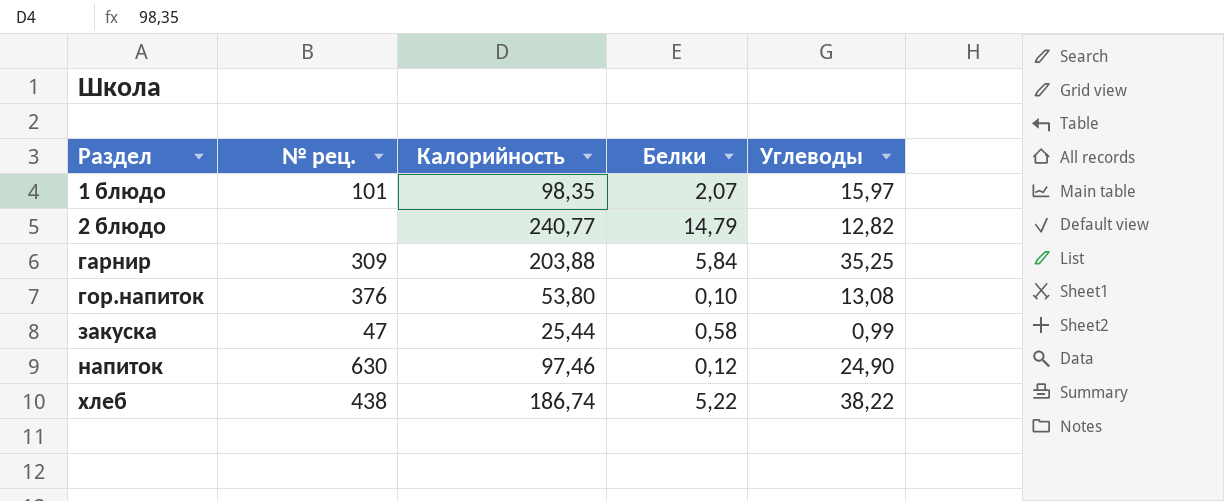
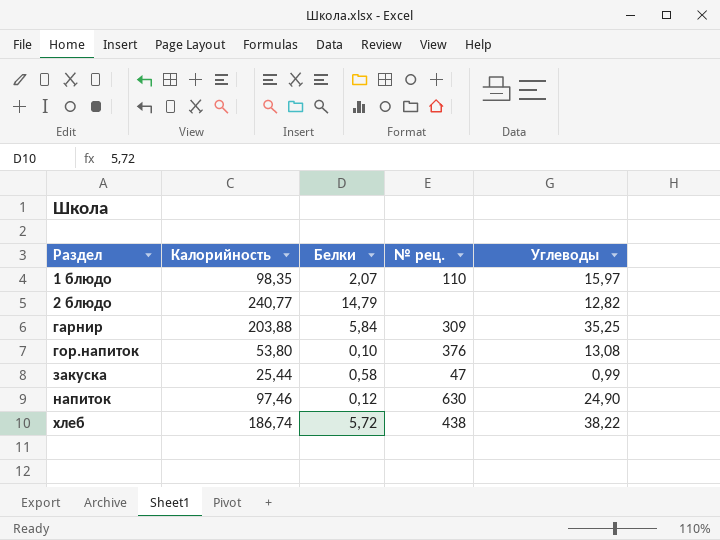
column № рец. | position: 2 -> 4
1 блюдо | № рец.: 101 -> 110
хлеб | Белки: 5,22 -> 5,72

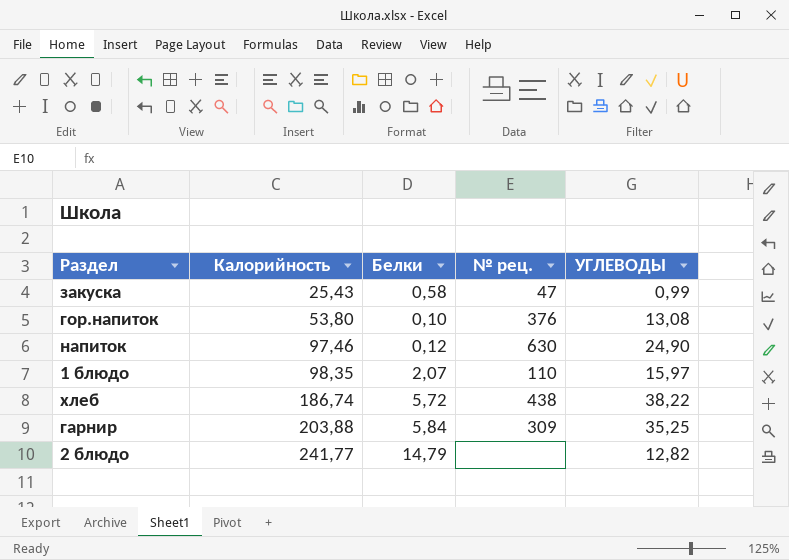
row order: Раздел ascending -> Калорийность ascending
column name: Углеводы -> УГЛЕВОДЫ
закуска | Калорийность: 25,44 -> 25,43
2 блюдо | Калорийность: 240,77 -> 241,77

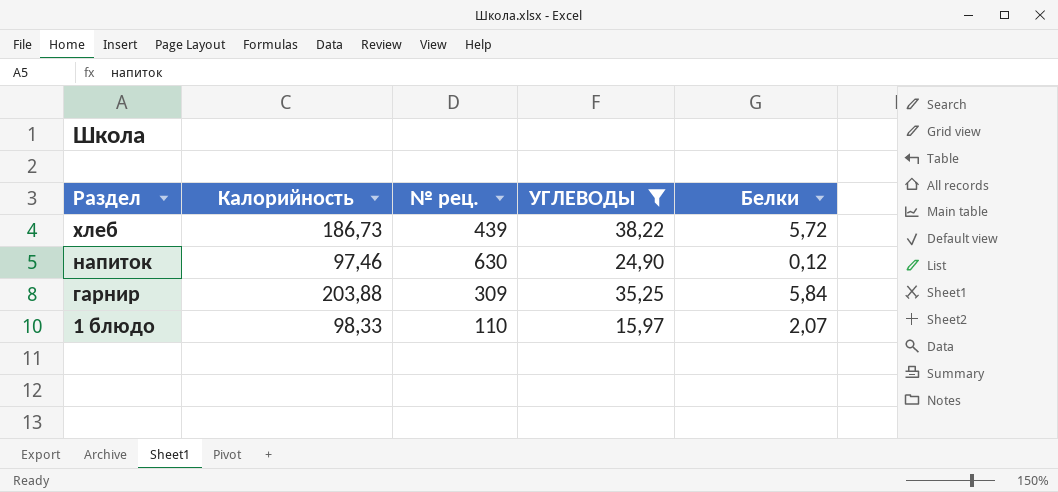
filter: none -> УГЛЕВОДЫ >= 15,97
row order: Калорийность ascending -> Раздел descending
column Белки | position: 3 -> 5
хлеб | Калорийность: 186,74 -> 186,73
хлеб | № рец.: 438 -> 439
1 блюдо | Калорийность: 98,35 -> 98,33

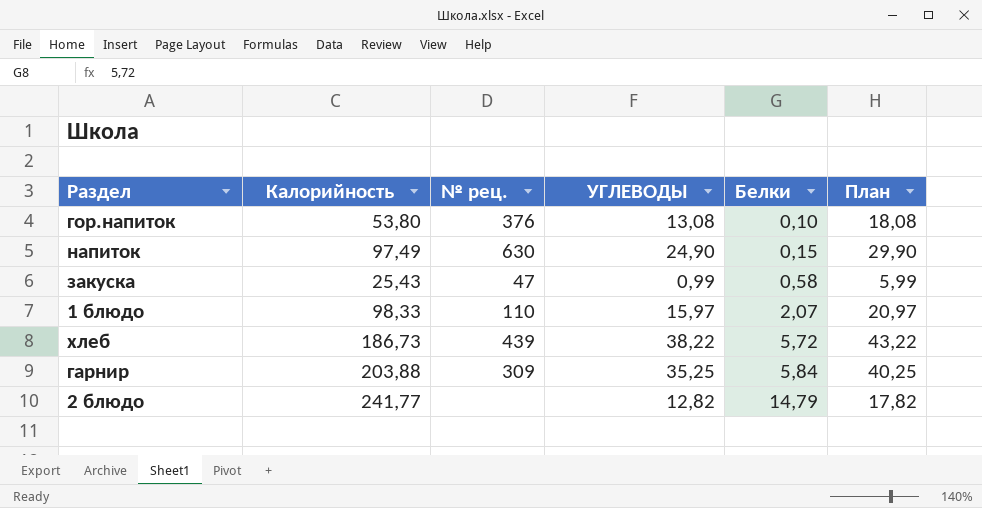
filter: УГЛЕВОДЫ >= 15,97 -> none
row order: Раздел descending -> Белки ascending
column План | formula: none -> [УГЛЕВОДЫ] + 5
напиток | Калорийность: 97,46 -> 97,49
напиток | Белки: 0,12 -> 0,15

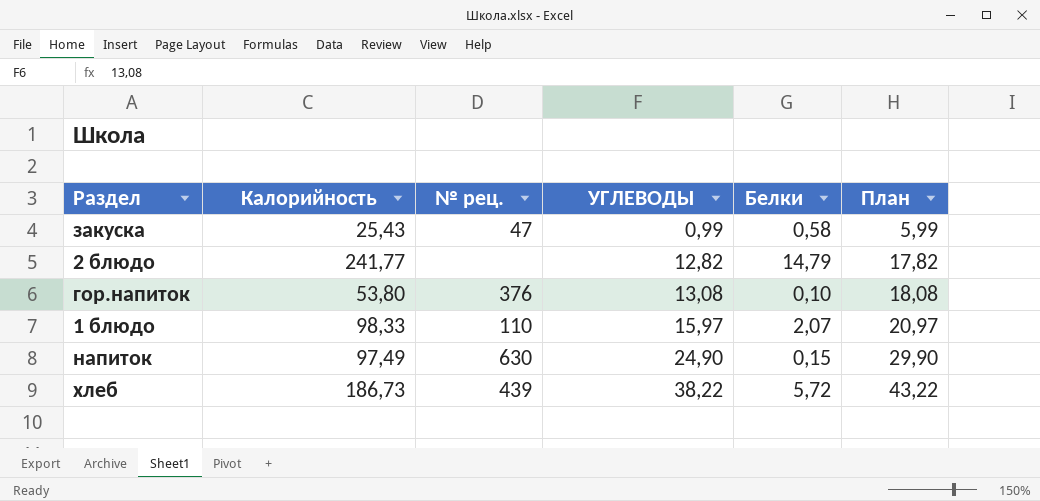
row order: Белки ascending -> УГЛЕВОДЫ ascending
row гарнир: 203,88 | 309 | 35,25 | 5,84 | 40,25 -> none

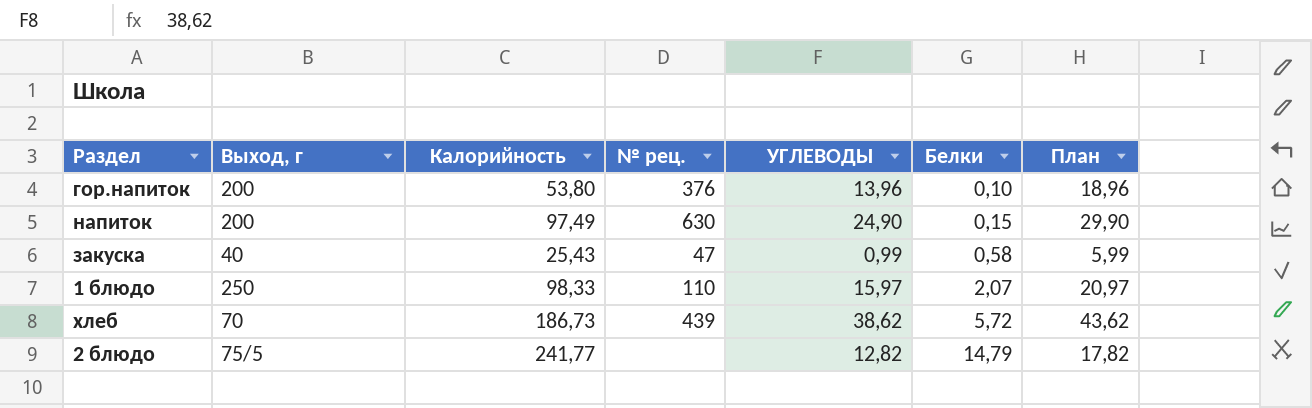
row order: УГЛЕВОДЫ ascending -> Белки ascending
column Выход, г | position: none -> 2
гор.напиток | УГЛЕВОДЫ: 13,08 -> 13,96
гор.напиток | План: 18,08 -> 18,96
хлеб | УГЛЕВОДЫ: 38,22 -> 38,62
хлеб | План: 43,22 -> 43,62

